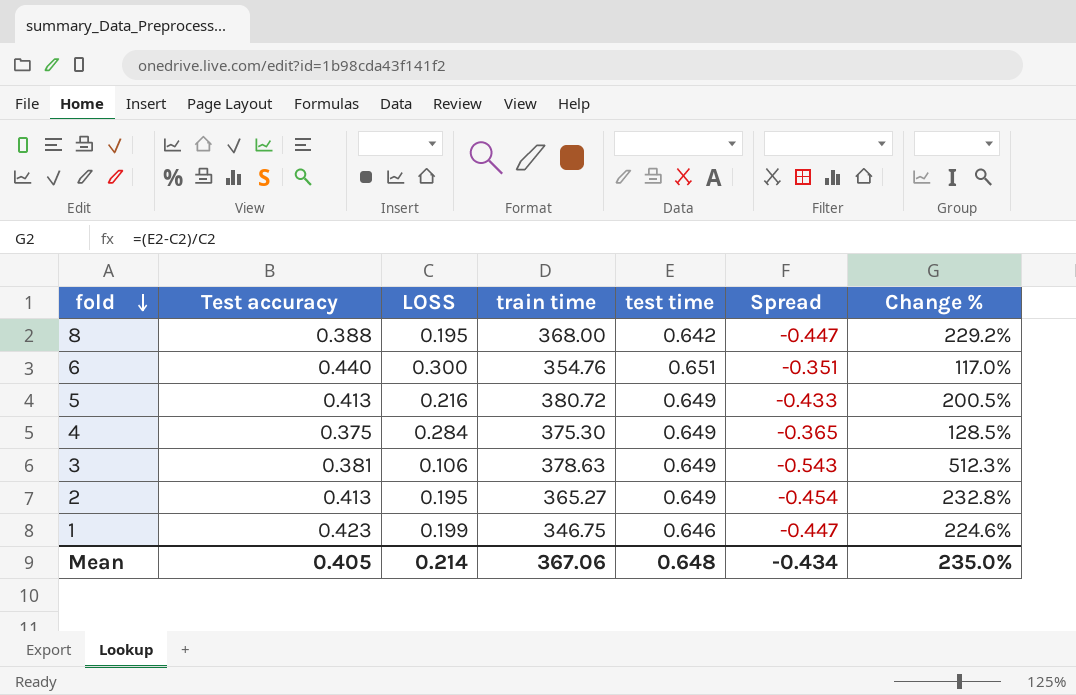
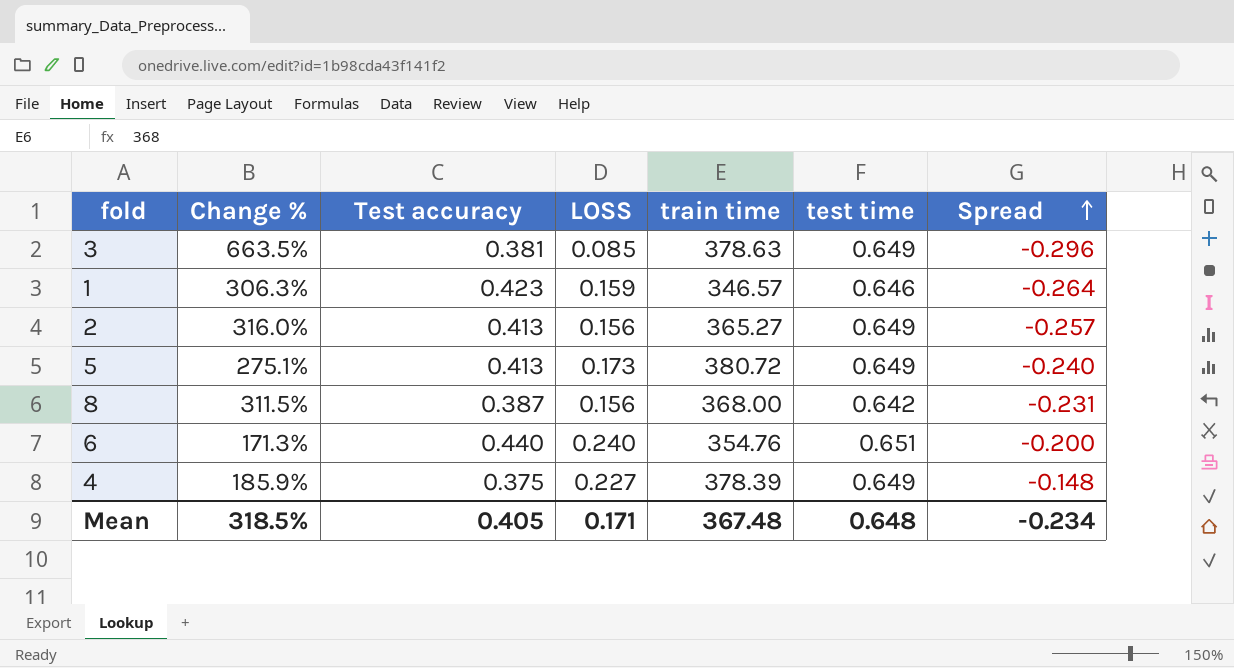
row order: fold descending -> Spread ascending
column Change % | position: 7 -> 2
column Spread | formula: [LOSS] - [test time] -> [LOSS] - [Test accuracy]
3 | Change %: 512.3% -> 663.5%
3 | LOSS: 0.106 -> 0.085
1 | Change %: 224.6% -> 306.3%
1 | LOSS: 0.199 -> 0.159
1 | train time: 346.75 -> 346.57
2 | Change %: 232.8% -> 316.0%
2 | LOSS: 0.195 -> 0.156
5 | Change %: 200.5% -> 275.1%
5 | LOSS: 0.216 -> 0.173
8 | Change %: 229.2% -> 311.5%
8 | Test accuracy: 0.388 -> 0.387
8 | LOSS: 0.195 -> 0.156
6 | Change %: 117.0% -> 171.3%
6 | LOSS: 0.300 -> 0.240
4 | Change %: 128.5% -> 185.9%
4 | LOSS: 0.284 -> 0.227
4 | train time: 375.30 -> 378.39
Mean | Change %: 235.0% -> 318.5%
Mean | LOSS: 0.214 -> 0.171
Mean | train time: 367.06 -> 367.48
Mean | Spread: -0.434 -> -0.234

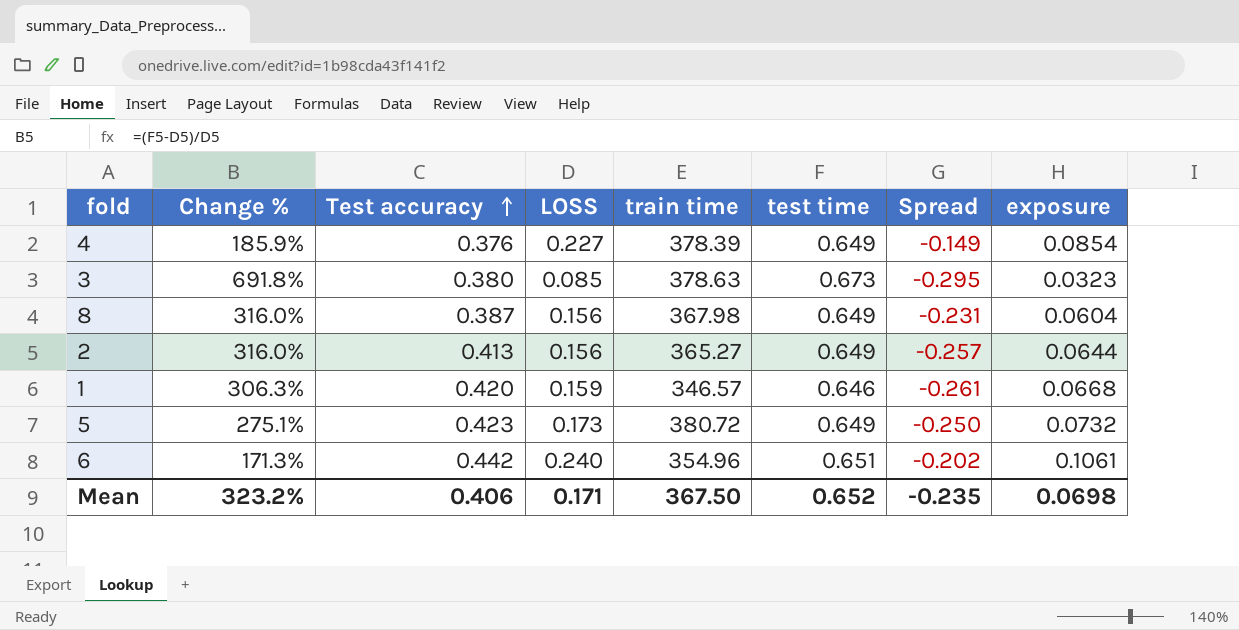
row order: Spread ascending -> Test accuracy ascending
column exposure | formula: none -> [Test accuracy] * [LOSS]
4 | Test accuracy: 0.375 -> 0.376
4 | Spread: -0.148 -> -0.149
3 | Change %: 663.5% -> 691.8%
3 | Test accuracy: 0.381 -> 0.380
3 | test time: 0.649 -> 0.673
3 | Spread: -0.296 -> -0.295
8 | Change %: 311.5% -> 316.0%
8 | train time: 368.00 -> 367.98
8 | test time: 0.642 -> 0.649
1 | Test accuracy: 0.423 -> 0.420
1 | Spread: -0.264 -> -0.261
5 | Test accuracy: 0.413 -> 0.423
5 | Spread: -0.240 -> -0.250
6 | Test accuracy: 0.440 -> 0.442
6 | train time: 354.76 -> 354.96
6 | Spread: -0.200 -> -0.202
Mean | Change %: 318.5% -> 323.2%
Mean | Test accuracy: 0.405 -> 0.406
Mean | train time: 367.48 -> 367.50
Mean | test time: 0.648 -> 0.652
Mean | Spread: -0.234 -> -0.235

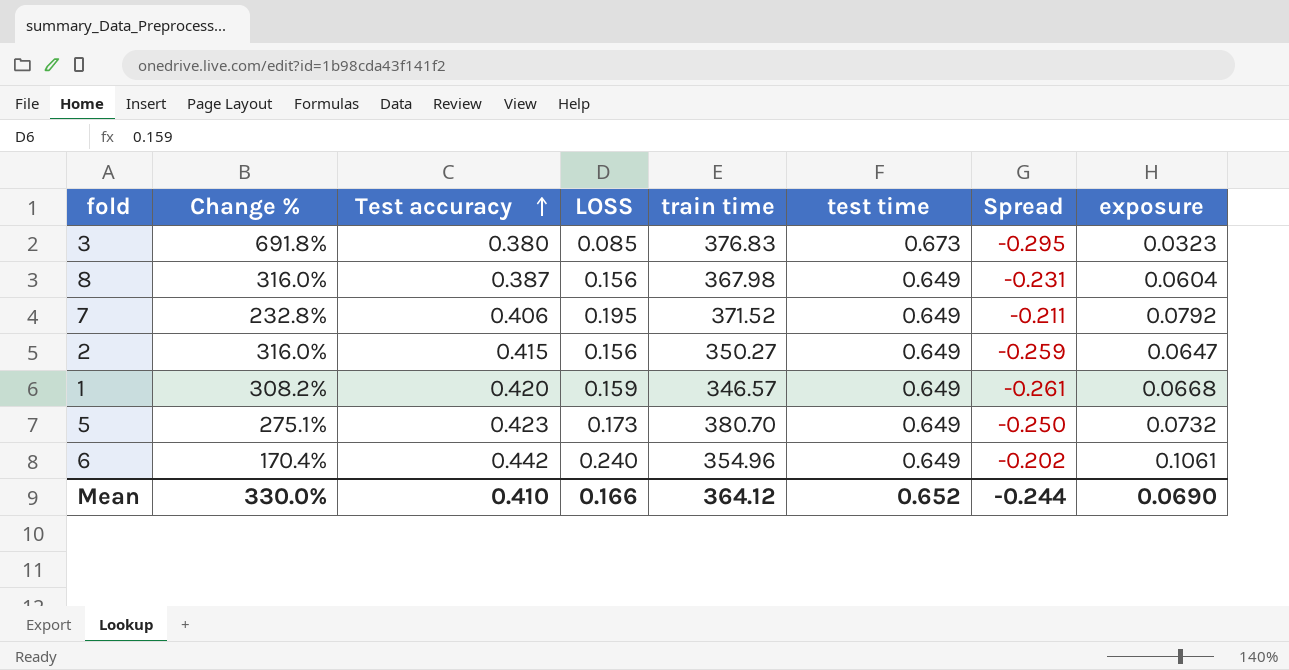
row 4: 185.9% | 0.376 | 0.227 | 378.39 | 0.649 | -0.149 | 0.0854 -> none
3 | train time: 378.63 -> 376.83
row 7: none -> 232.8% | 0.406 | 0.195 | 371.52 | 0.649 | -0.211 | 0.0792
2 | Test accuracy: 0.413 -> 0.415
2 | train time: 365.27 -> 350.27
2 | Spread: -0.257 -> -0.259
2 | exposure: 0.0644 -> 0.0647
1 | Change %: 306.3% -> 308.2%
1 | test time: 0.646 -> 0.649
5 | train time: 380.72 -> 380.70
6 | Change %: 171.3% -> 170.4%
6 | test time: 0.651 -> 0.649
Mean | Change %: 323.2% -> 330.0%
Mean | Test accuracy: 0.406 -> 0.410
Mean | LOSS: 0.171 -> 0.166
Mean | train time: 367.50 -> 364.12
Mean | Spread: -0.235 -> -0.244
Mean | exposure: 0.0698 -> 0.0690

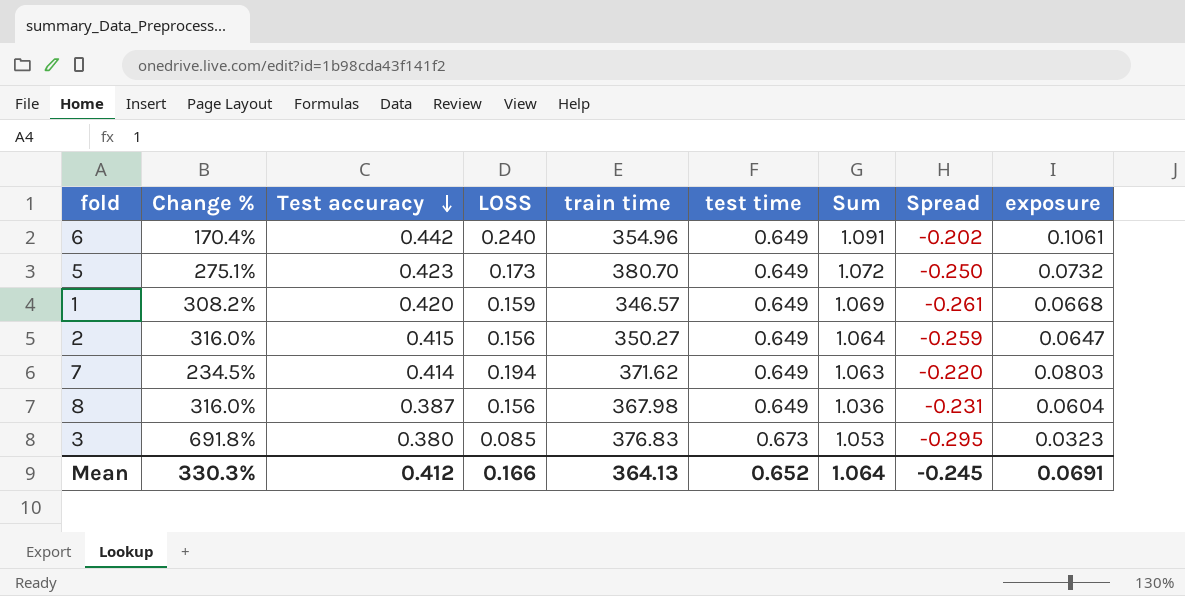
row order: Test accuracy ascending -> Test accuracy descending
column Sum | formula: none -> [Test accuracy] + [test time]
7 | Change %: 232.8% -> 234.5%
7 | Test accuracy: 0.406 -> 0.414
7 | LOSS: 0.195 -> 0.194
7 | train time: 371.52 -> 371.62
7 | Spread: -0.211 -> -0.220
7 | exposure: 0.0792 -> 0.0803
Mean | Change %: 330.0% -> 330.3%
Mean | Test accuracy: 0.410 -> 0.412
Mean | train time: 364.12 -> 364.13
Mean | Spread: -0.244 -> -0.245
Mean | exposure: 0.0690 -> 0.0691

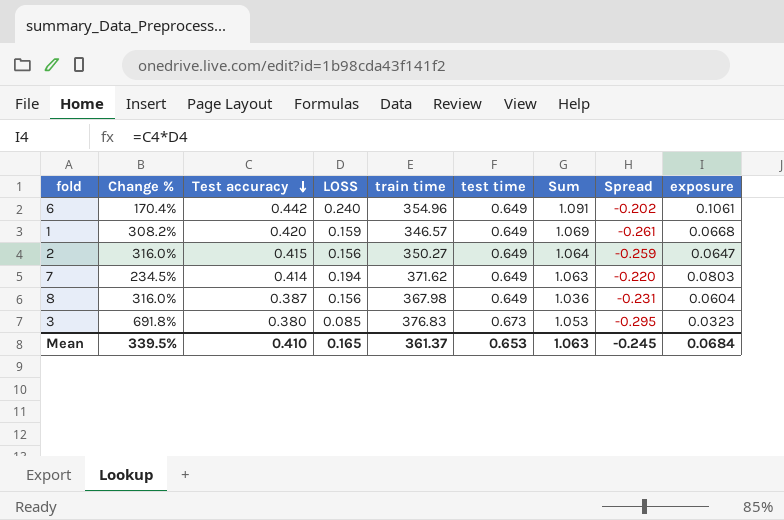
row 5: 275.1% | 0.423 | 0.173 | 380.70 | 0.649 | 1.072 | -0.250 | 0.0732 -> none
Mean | Change %: 330.3% -> 339.5%
Mean | Test accuracy: 0.412 -> 0.410
Mean | LOSS: 0.166 -> 0.165
Mean | train time: 364.13 -> 361.37
Mean | test time: 0.652 -> 0.653
Mean | Sum: 1.064 -> 1.063
Mean | exposure: 0.0691 -> 0.0684

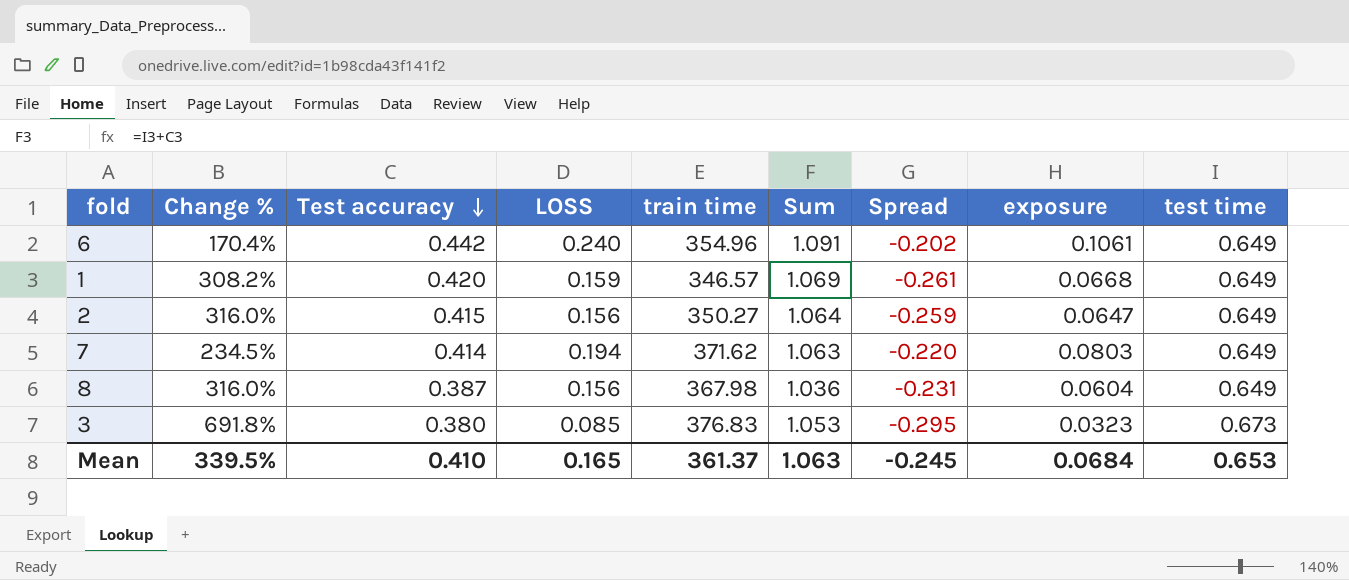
column test time | position: 6 -> 9

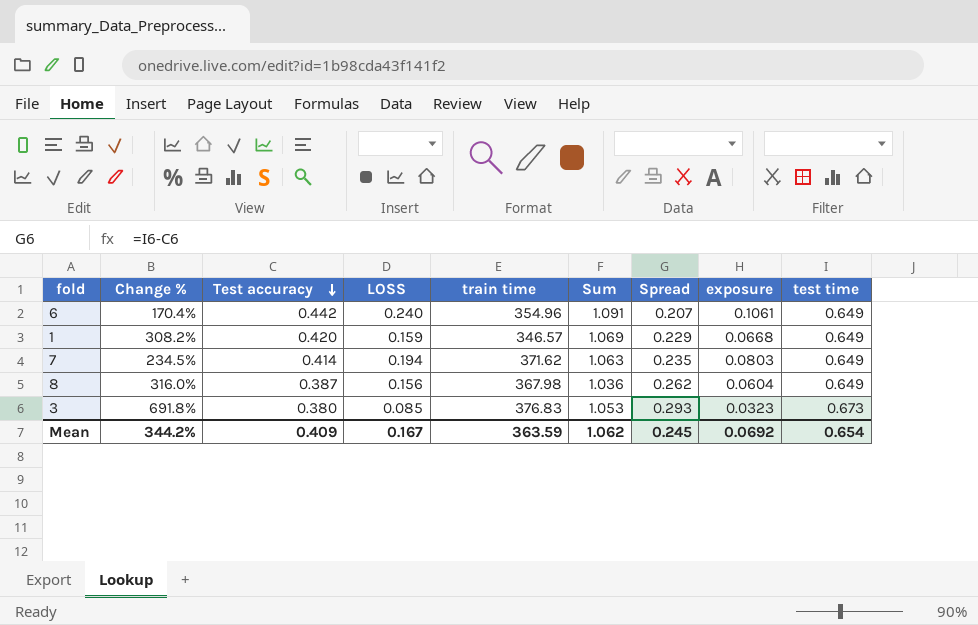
column Spread | formula: [LOSS] - [Test accuracy] -> [test time] - [Test accuracy]
row 2: 316.0% | 0.415 | 0.156 | 350.27 | 1.064 | -0.259 | 0.0647 | 0.649 -> none
Mean | Change %: 339.5% -> 344.2%
Mean | Test accuracy: 0.410 -> 0.409
Mean | LOSS: 0.165 -> 0.167
Mean | train time: 361.37 -> 363.59
Mean | Sum: 1.063 -> 1.062
Mean | Spread: -0.245 -> 0.245
Mean | exposure: 0.0684 -> 0.0692
Mean | test time: 0.653 -> 0.654

